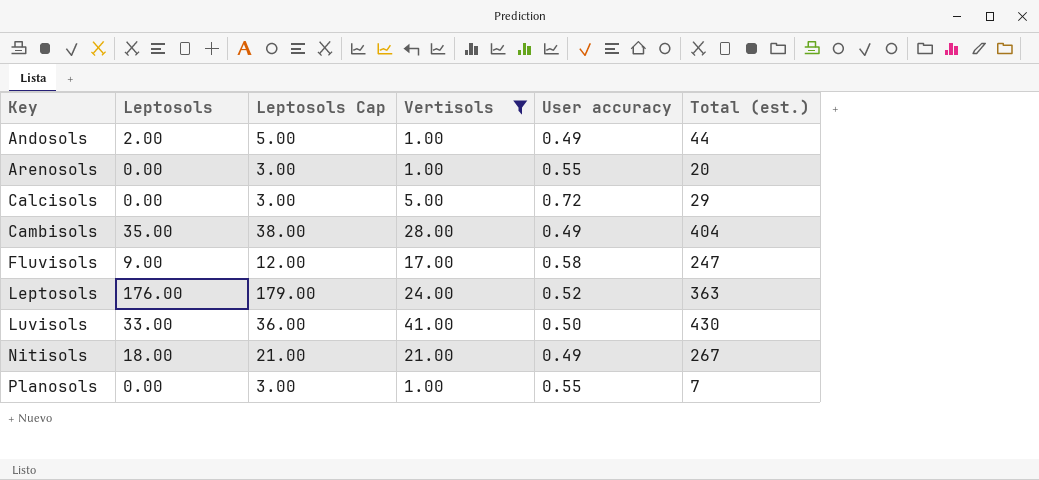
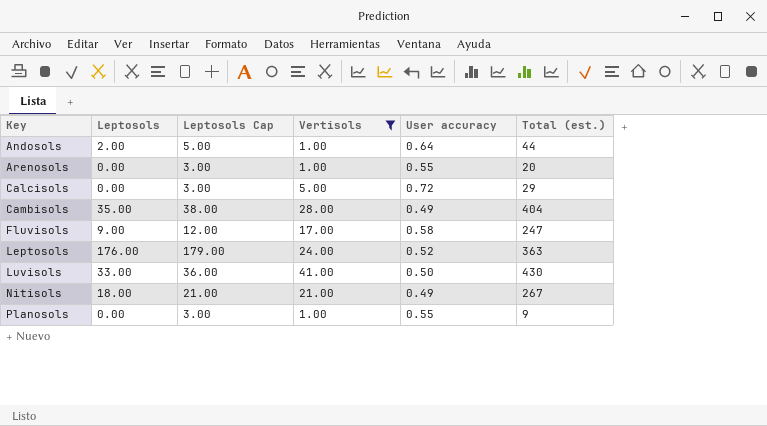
Andosols | User accuracy: 0.49 -> 0.64
Planosols | Total (est.): 7 -> 9

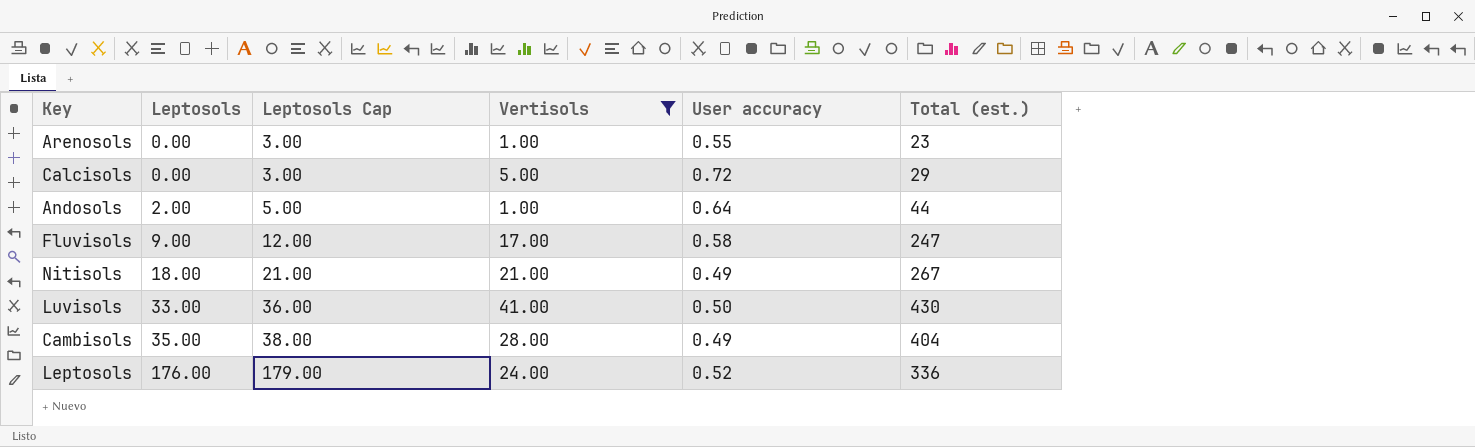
row order: Key ascending -> Leptosols ascending
row Planosols: 0.00 | 3.00 | 1.00 | 0.55 | 9 -> none
Arenosols | Total (est.): 20 -> 23
Leptosols | Total (est.): 363 -> 336

